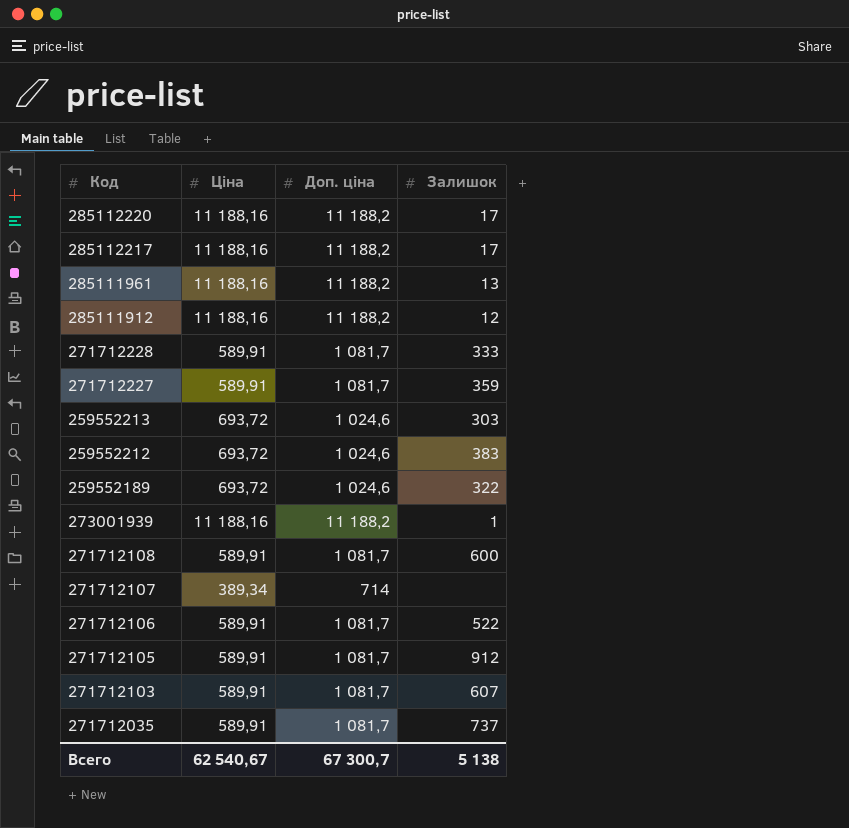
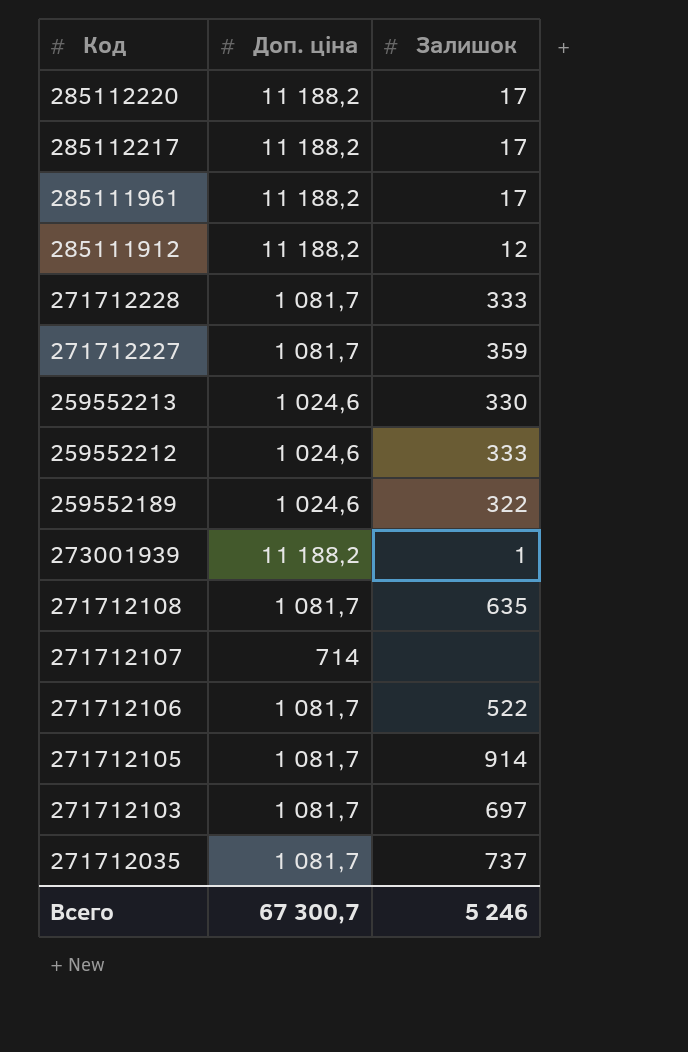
column Ціна | position: 2 -> none
285111961 | Залишок: 13 -> 17
259552213 | Залишок: 303 -> 330
259552212 | Залишок: 383 -> 333
271712108 | Залишок: 600 -> 635
271712105 | Залишок: 912 -> 914
271712103 | Залишок: 607 -> 697
Всего | Залишок: 5 138 -> 5 246

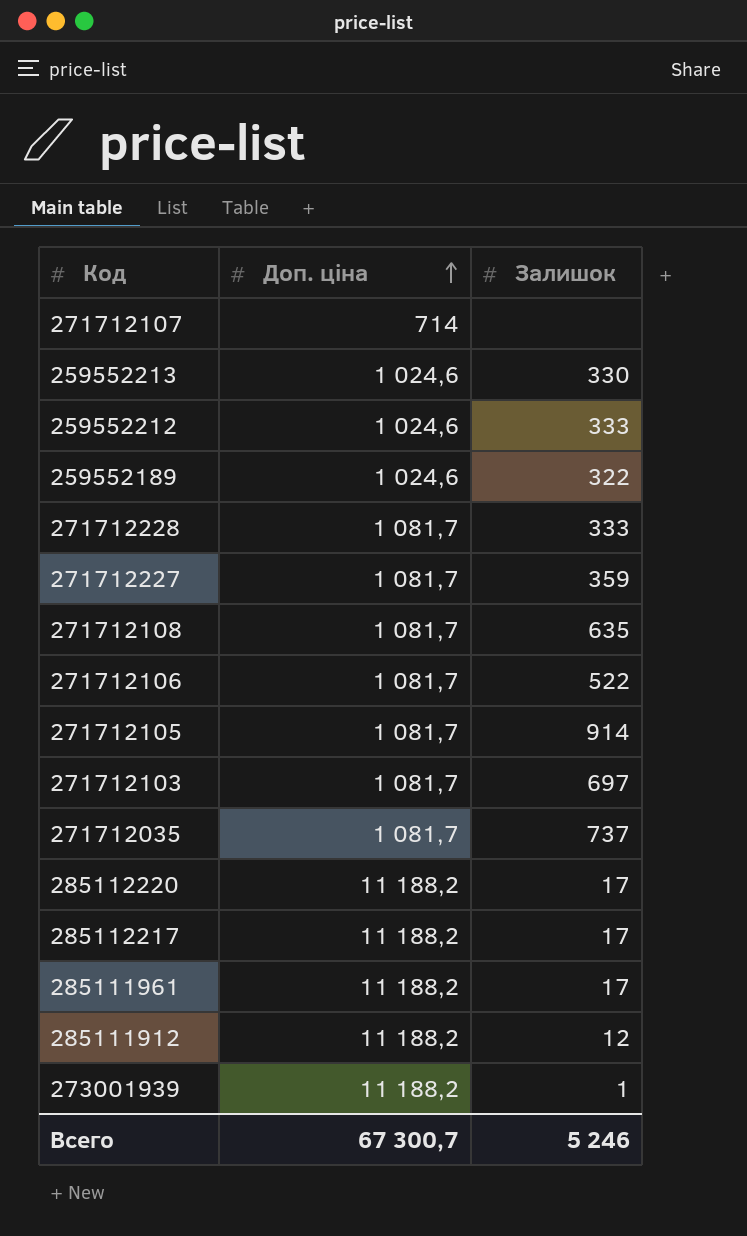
row order: none -> Доп. ціна ascending

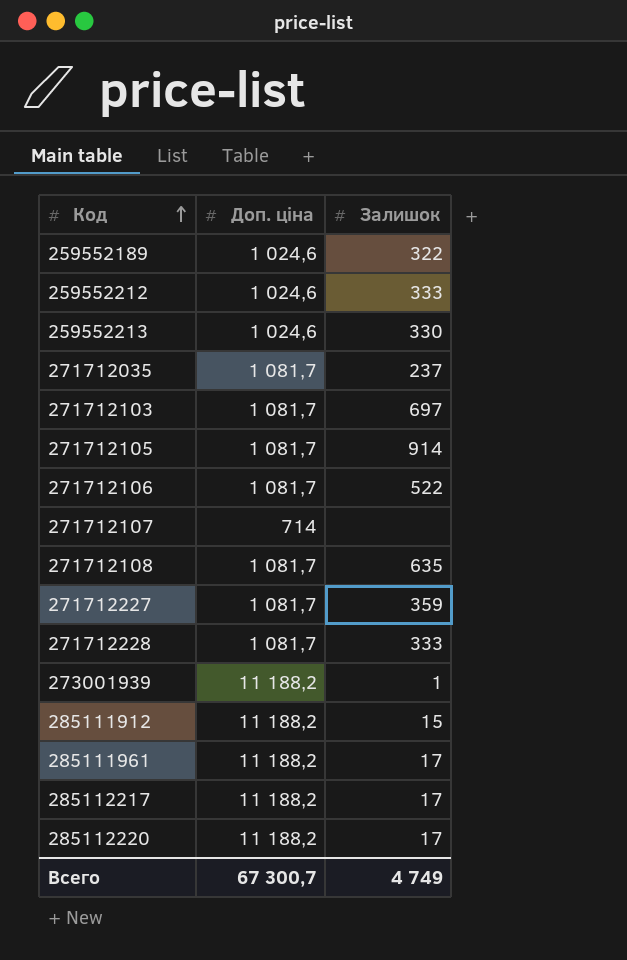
row order: Доп. ціна ascending -> Код ascending
271712035 | Залишок: 737 -> 237
285111912 | Залишок: 12 -> 15
Всего | Залишок: 5 246 -> 4 749

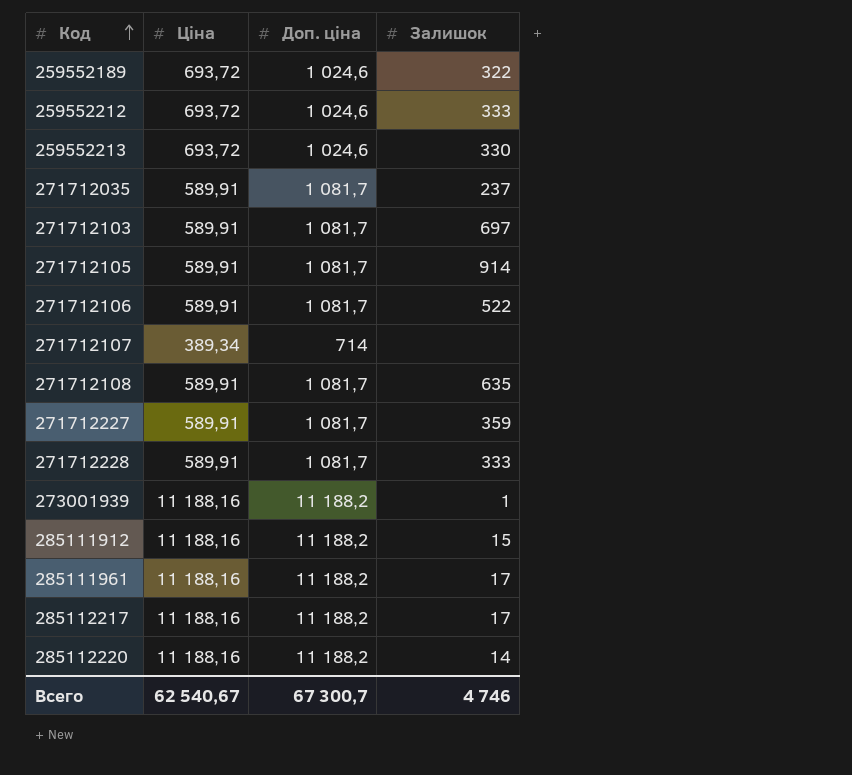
column Ціна | position: none -> 2
285112220 | Залишок: 17 -> 14
Всего | Залишок: 4 749 -> 4 746

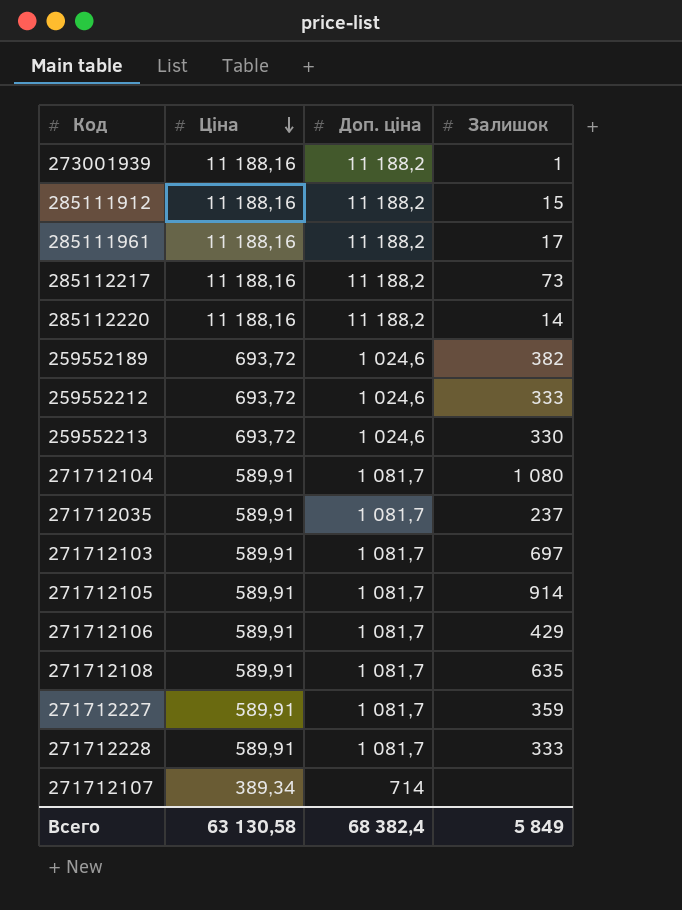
row order: Код ascending -> Ціна descending
285112217 | Залишок: 17 -> 73
259552189 | Залишок: 322 -> 382
row 271712104: none -> 589,91 | 1 081,7 | 1 080
271712106 | Залишок: 522 -> 429
Всего | Ціна: 62 540,67 -> 63 130,58
Всего | Доп. ціна: 67 300,7 -> 68 382,4
Всего | Залишок: 4 746 -> 5 849

